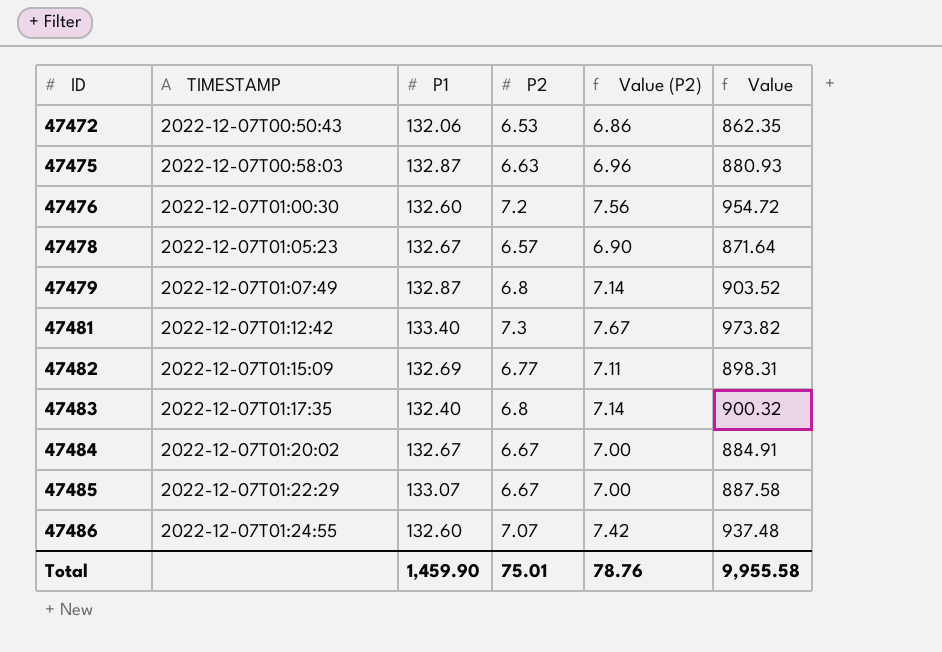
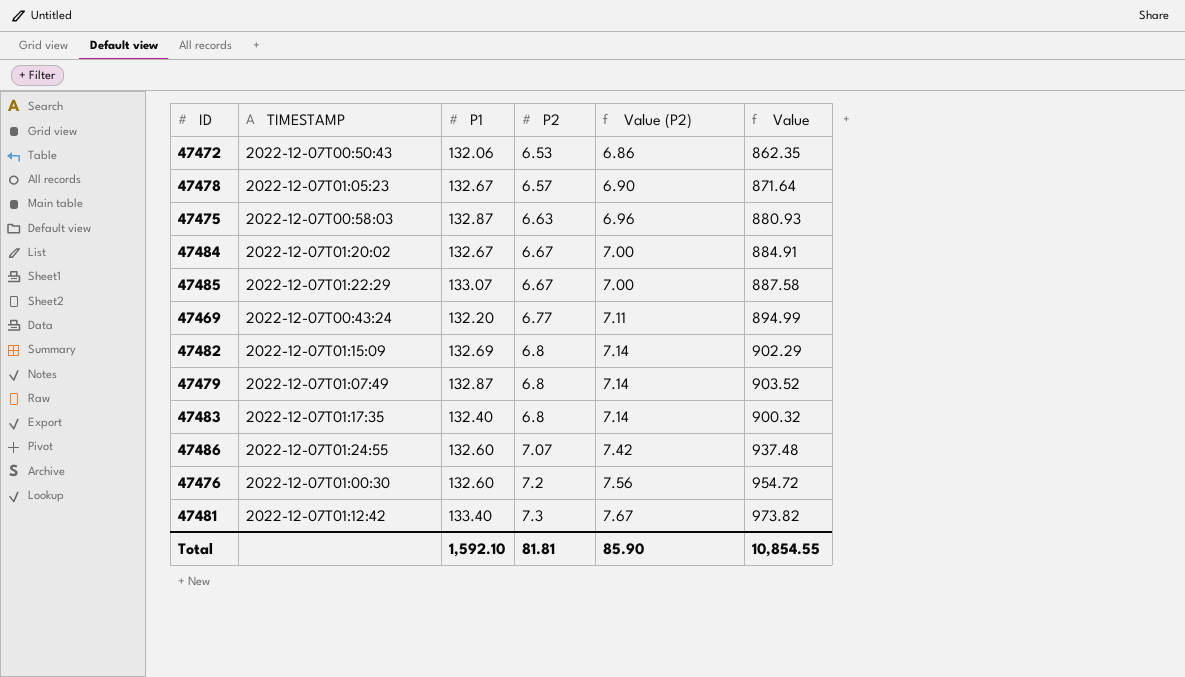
row order: ID ascending -> P2 ascending
row 47469: none -> 2022-12-07T00:43:24 | 132.20 | 6.77 | 7.11 | 894.99
47482 | P2: 6.77 -> 6.8
47482 | Value (P2): 7.11 -> 7.14
47482 | Value: 898.31 -> 902.29
Total | P1: 1,459.90 -> 1,592.10
Total | P2: 75.01 -> 81.81
Total | Value (P2): 78.76 -> 85.90
Total | Value: 9,955.58 -> 10,854.55

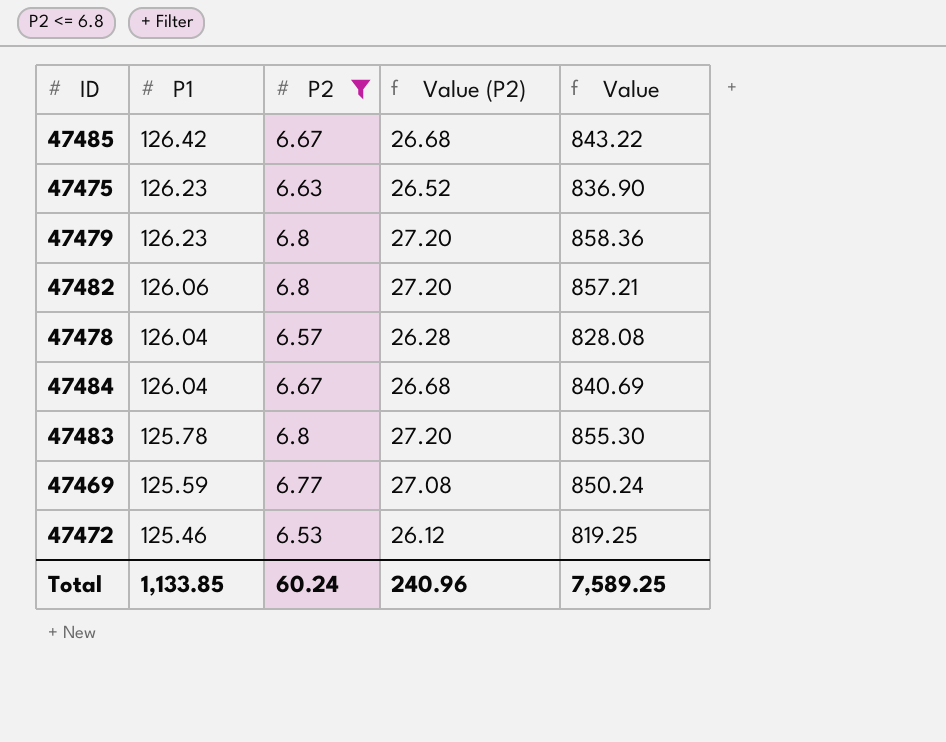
filter: none -> P2 <= 6.8
row order: P2 ascending -> P1 descending
column TIMESTAMP | position: 2 -> none
column Value (P2) | formula: [P2] * 1.05 -> [P2] * 4
47485 | P1: 133.07 -> 126.42
47485 | Value: 887.58 -> 843.22
47475 | P1: 132.87 -> 126.23
47475 | Value: 880.93 -> 836.90
47479 | P1: 132.87 -> 126.23
47479 | Value: 903.52 -> 858.36
47482 | P1: 132.69 -> 126.06
47482 | Value: 902.29 -> 857.21
47478 | P1: 132.67 -> 126.04
47478 | Value: 871.64 -> 828.08
47484 | P1: 132.67 -> 126.04
47484 | Value: 884.91 -> 840.69
47483 | P1: 132.40 -> 125.78
47483 | Value: 900.32 -> 855.30
47469 | P1: 132.20 -> 125.59
47469 | Value: 894.99 -> 850.24
47472 | P1: 132.06 -> 125.46
47472 | Value: 862.35 -> 819.25
Total | P1: 1,592.10 -> 1,133.85
Total | P2: 81.81 -> 60.24
Total | Value (P2): 85.90 -> 240.96
Total | Value: 10,854.55 -> 7,589.25

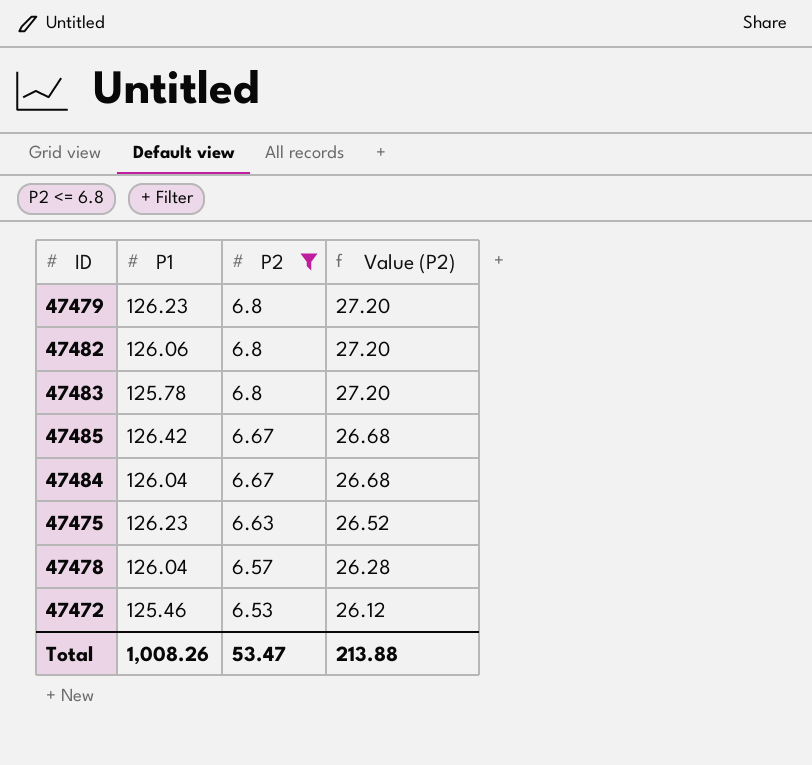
row order: P1 descending -> P2 descending
column Value | formula: [P1] * [P2] -> none
row 47469: 125.59 | 6.77 | 27.08 | 850.24 -> none
Total | P1: 1,133.85 -> 1,008.26
Total | P2: 60.24 -> 53.47
Total | Value (P2): 240.96 -> 213.88

